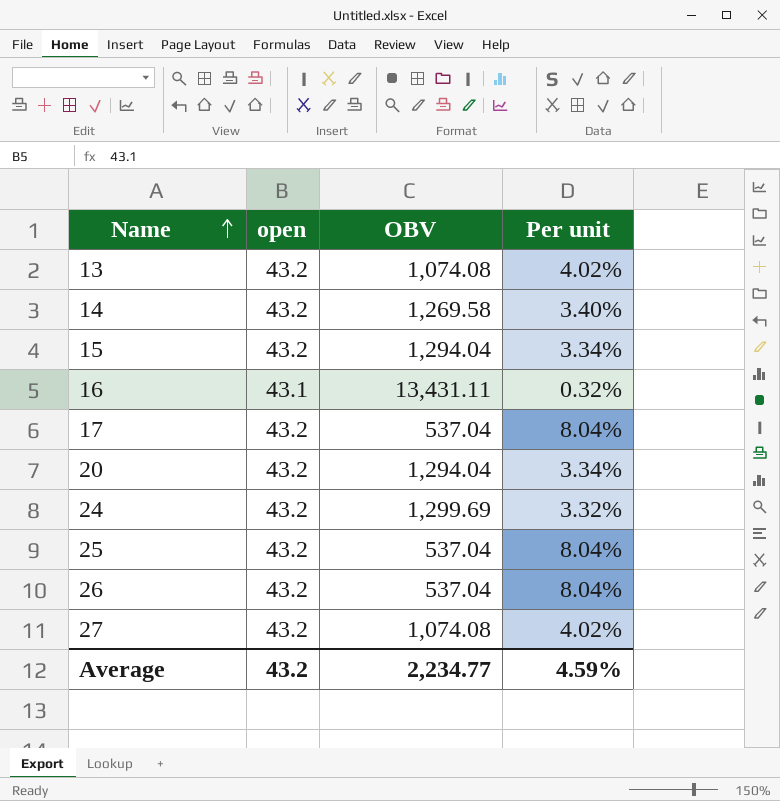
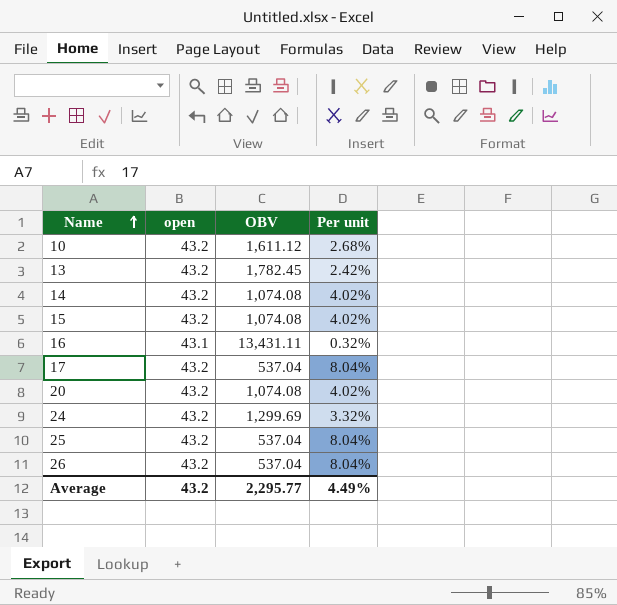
row 27: 43.2 | 1,074.08 | 4.02% -> none
row 10: none -> 43.2 | 1,611.12 | 2.68%
13 | OBV: 1,074.08 -> 1,782.45
13 | Per unit: 4.02% -> 2.42%
14 | OBV: 1,269.58 -> 1,074.08
14 | Per unit: 3.40% -> 4.02%
15 | OBV: 1,294.04 -> 1,074.08
15 | Per unit: 3.34% -> 4.02%
20 | OBV: 1,294.04 -> 1,074.08
20 | Per unit: 3.34% -> 4.02%
Average | OBV: 2,234.77 -> 2,295.77
Average | Per unit: 4.59% -> 4.49%

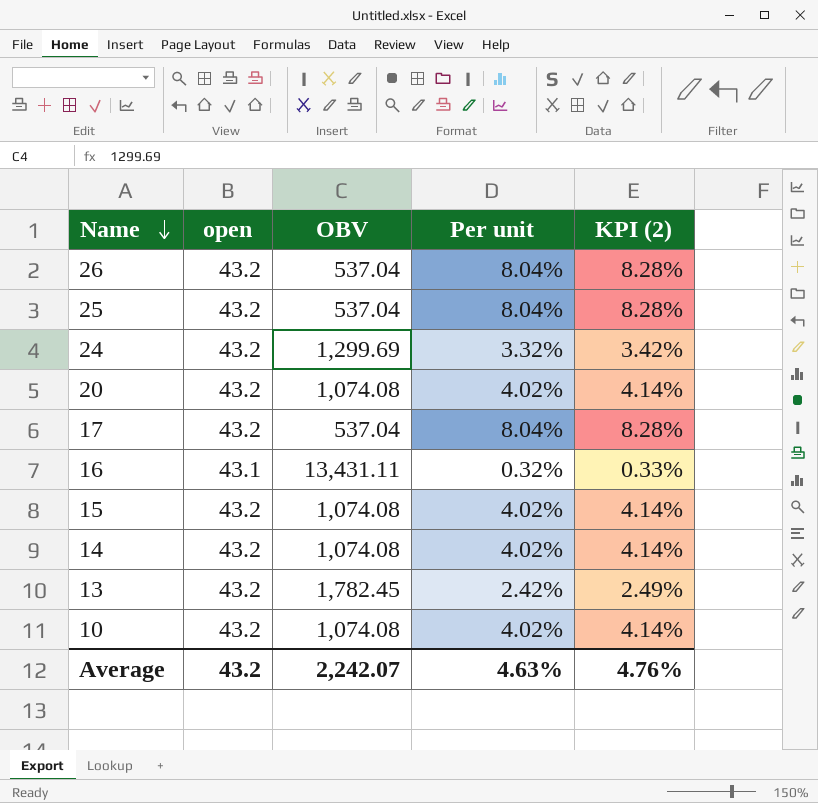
row order: Name ascending -> Name descending
column KPI (2) | formula: none -> [Per unit] * 1.03
10 | OBV: 1,611.12 -> 1,074.08
10 | Per unit: 2.68% -> 4.02%
Average | OBV: 2,295.77 -> 2,242.07
Average | Per unit: 4.49% -> 4.63%

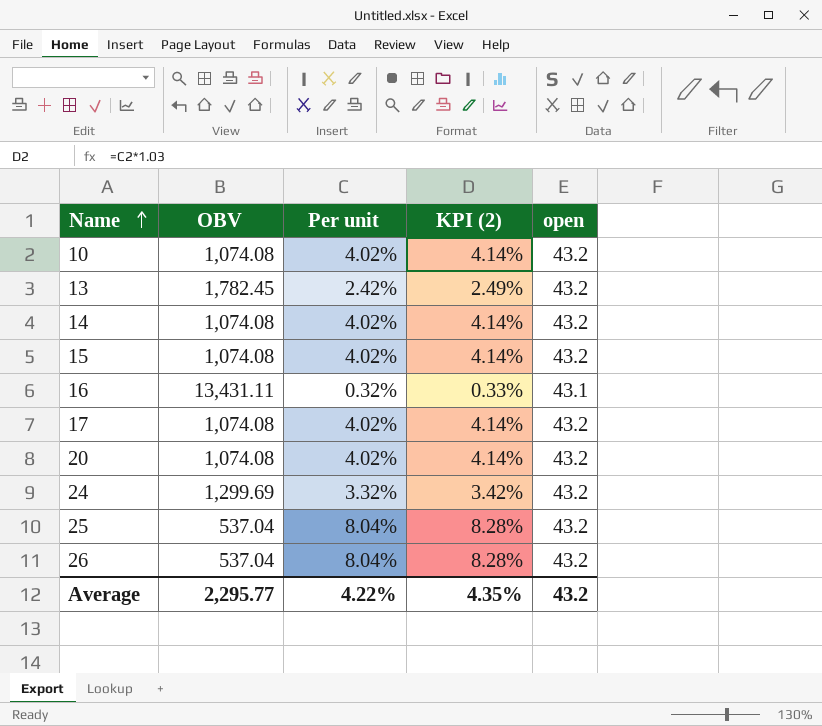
row order: Name descending -> Name ascending
column open | position: 2 -> 5
17 | OBV: 537.04 -> 1,074.08
17 | Per unit: 8.04% -> 4.02%
17 | KPI (2): 8.28% -> 4.14%
Average | OBV: 2,242.07 -> 2,295.77
Average | Per unit: 4.63% -> 4.22%
Average | KPI (2): 4.76% -> 4.35%

